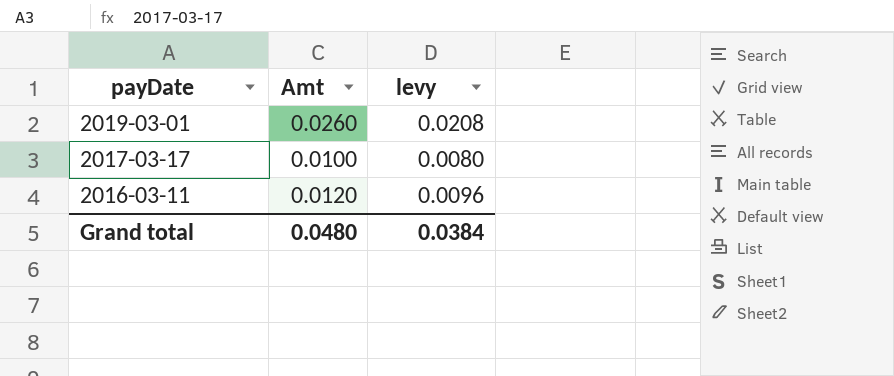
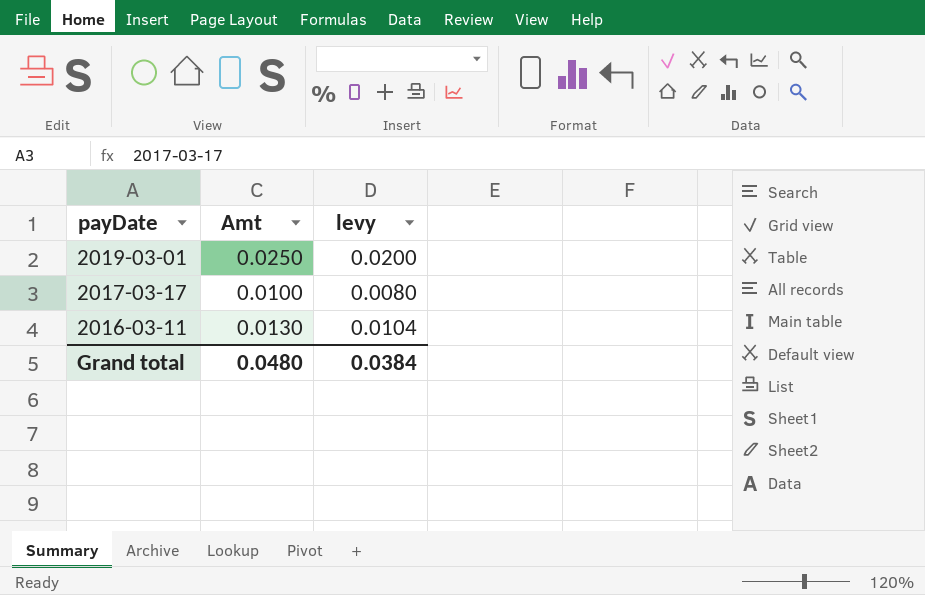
2019-03-01 | Amt: 0.0260 -> 0.0250
2019-03-01 | levy: 0.0208 -> 0.0200
2016-03-11 | Amt: 0.0120 -> 0.0130
2016-03-11 | levy: 0.0096 -> 0.0104

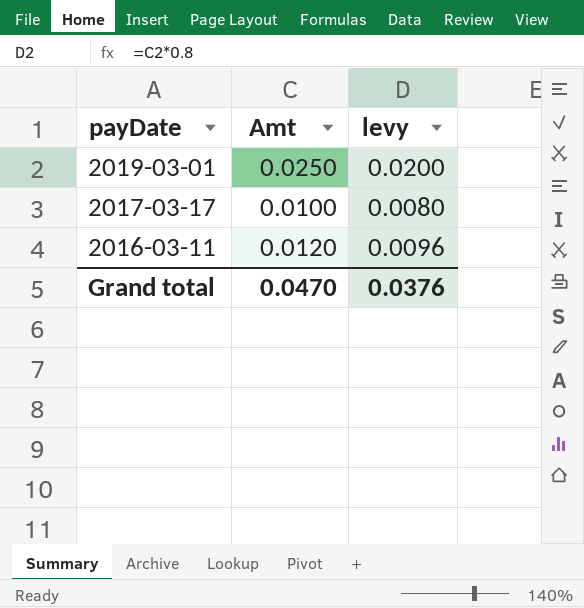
2016-03-11 | Amt: 0.0130 -> 0.0120
2016-03-11 | levy: 0.0104 -> 0.0096
Grand total | Amt: 0.0480 -> 0.0470
Grand total | levy: 0.0384 -> 0.0376

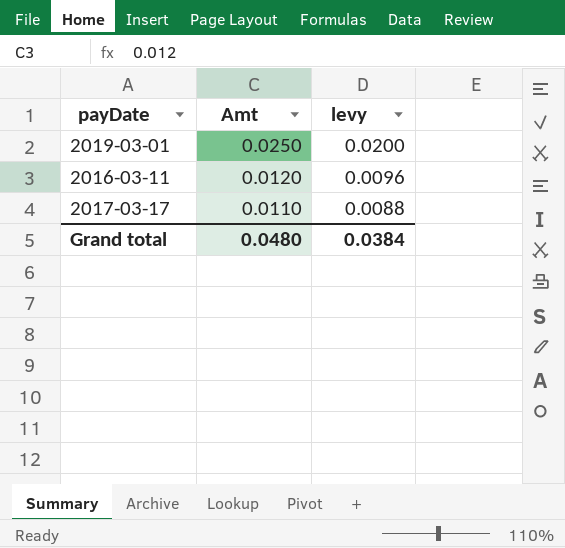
row order: payDate descending -> Amt descending
2017-03-17 | Amt: 0.0100 -> 0.0110
2017-03-17 | levy: 0.0080 -> 0.0088
Grand total | Amt: 0.0470 -> 0.0480
Grand total | levy: 0.0376 -> 0.0384

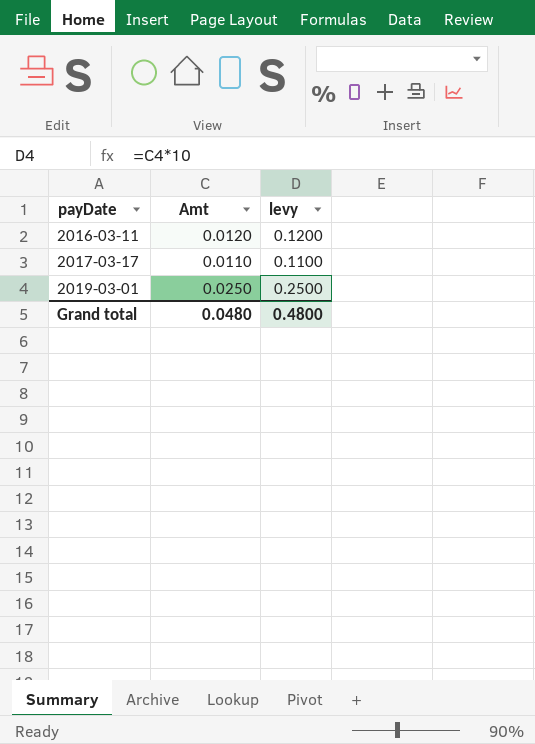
row order: Amt descending -> payDate ascending
column levy | formula: [Amt] * 0.8 -> [Amt] * 10
Grand total | levy: 0.0384 -> 0.4800

